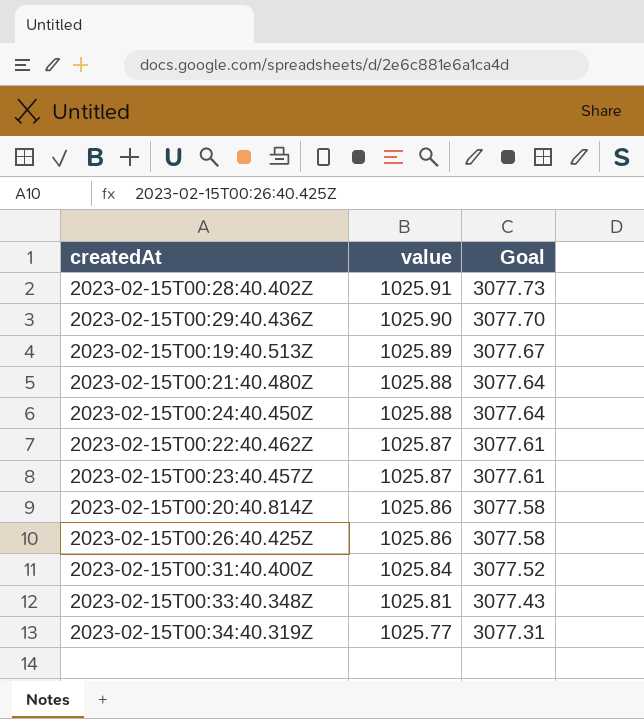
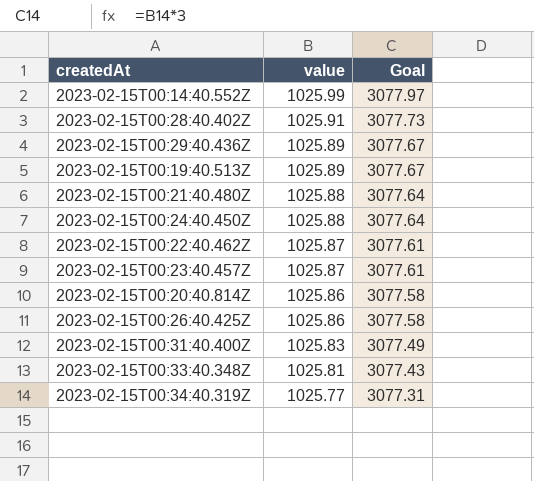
row 2023-02-15T00:14:40.552Z: none -> 1025.99 | 3077.97
2023-02-15T00:29:40.436Z | value: 1025.90 -> 1025.89
2023-02-15T00:29:40.436Z | Goal: 3077.70 -> 3077.67
2023-02-15T00:31:40.400Z | value: 1025.84 -> 1025.83
2023-02-15T00:31:40.400Z | Goal: 3077.52 -> 3077.49

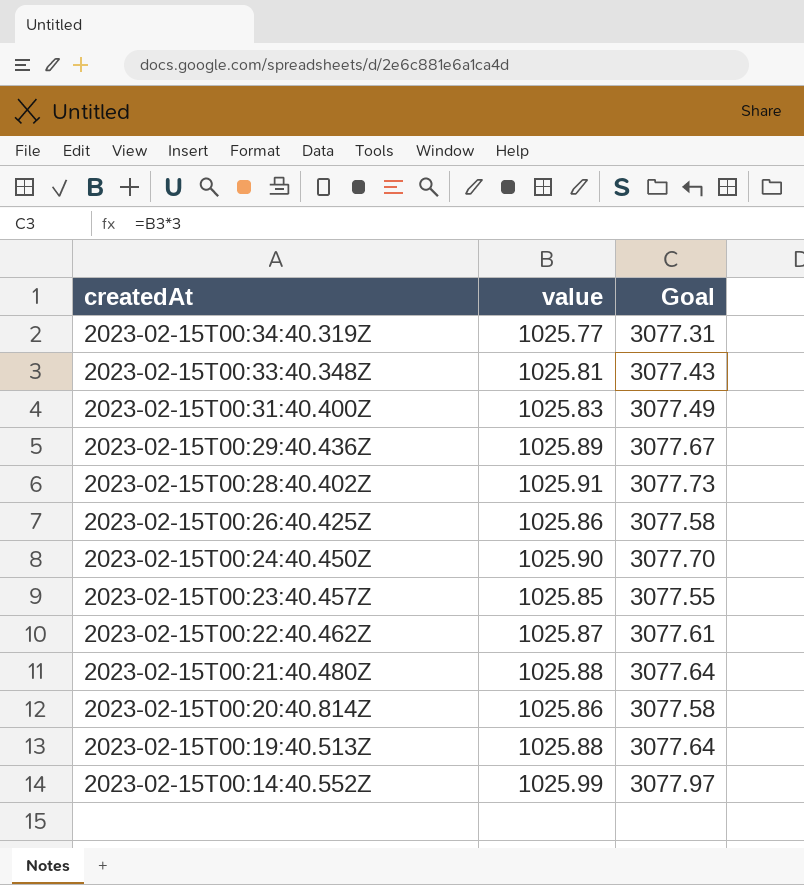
row order: value descending -> createdAt descending
2023-02-15T00:24:40.450Z | value: 1025.88 -> 1025.90
2023-02-15T00:24:40.450Z | Goal: 3077.64 -> 3077.70
2023-02-15T00:23:40.457Z | value: 1025.87 -> 1025.85
2023-02-15T00:23:40.457Z | Goal: 3077.61 -> 3077.55
2023-02-15T00:19:40.513Z | value: 1025.89 -> 1025.88
2023-02-15T00:19:40.513Z | Goal: 3077.67 -> 3077.64

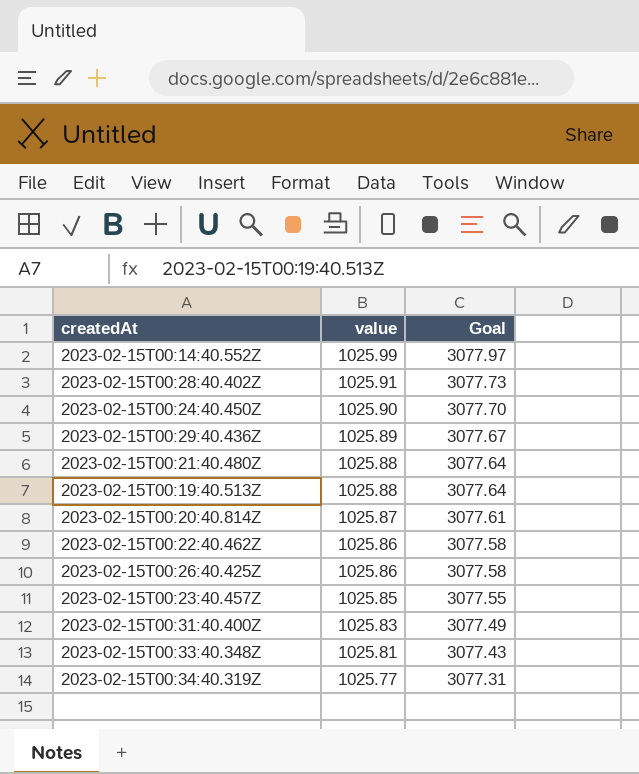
row order: createdAt descending -> value descending
2023-02-15T00:20:40.814Z | value: 1025.86 -> 1025.87
2023-02-15T00:20:40.814Z | Goal: 3077.58 -> 3077.61
2023-02-15T00:22:40.462Z | value: 1025.87 -> 1025.86
2023-02-15T00:22:40.462Z | Goal: 3077.61 -> 3077.58

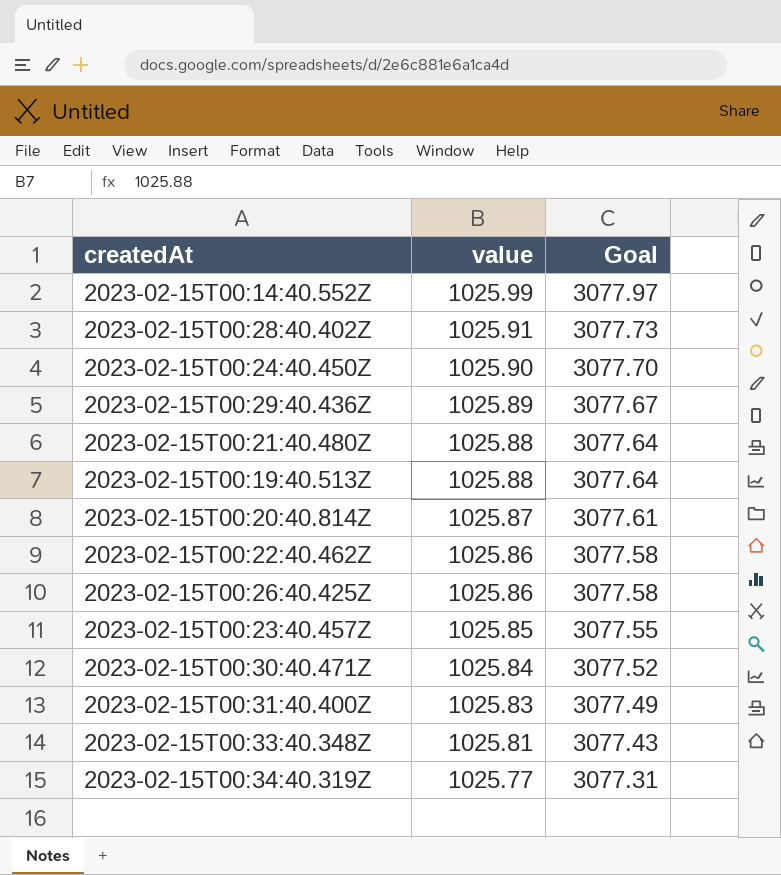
row 2023-02-15T00:30:40.471Z: none -> 1025.84 | 3077.52

